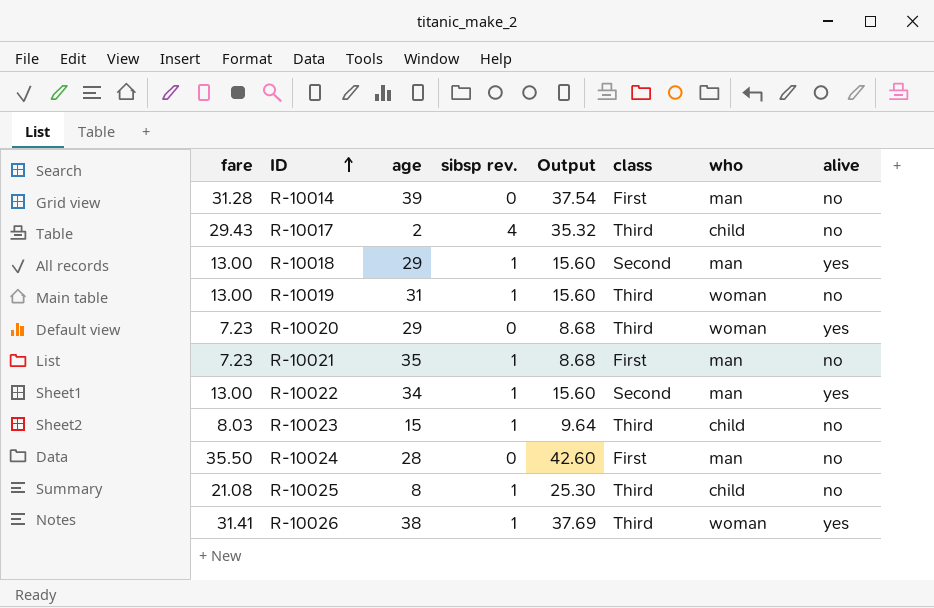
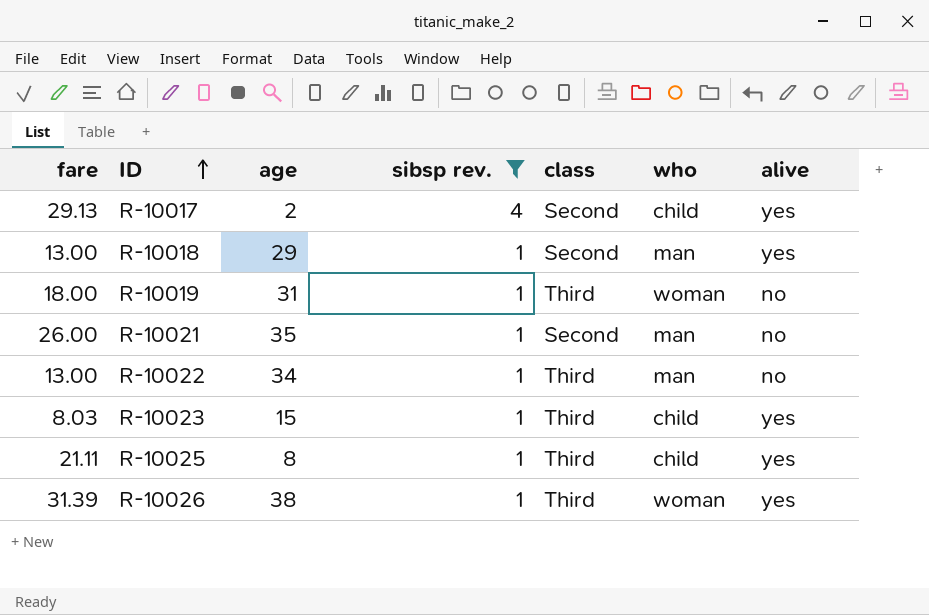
filter: none -> sibsp rev. != 0
column Output | formula: [fare] * 1.2 -> none
R-10017 | fare: 29.43 -> 29.13
R-10017 | class: Third -> Second
R-10017 | alive: no -> yes
R-10019 | fare: 13.00 -> 18.00
R-10021 | fare: 7.23 -> 26.00
R-10021 | class: First -> Second
R-10022 | class: Second -> Third
R-10022 | alive: yes -> no
R-10023 | alive: no -> yes
R-10025 | fare: 21.08 -> 21.11
R-10025 | alive: no -> yes
R-10026 | fare: 31.41 -> 31.39

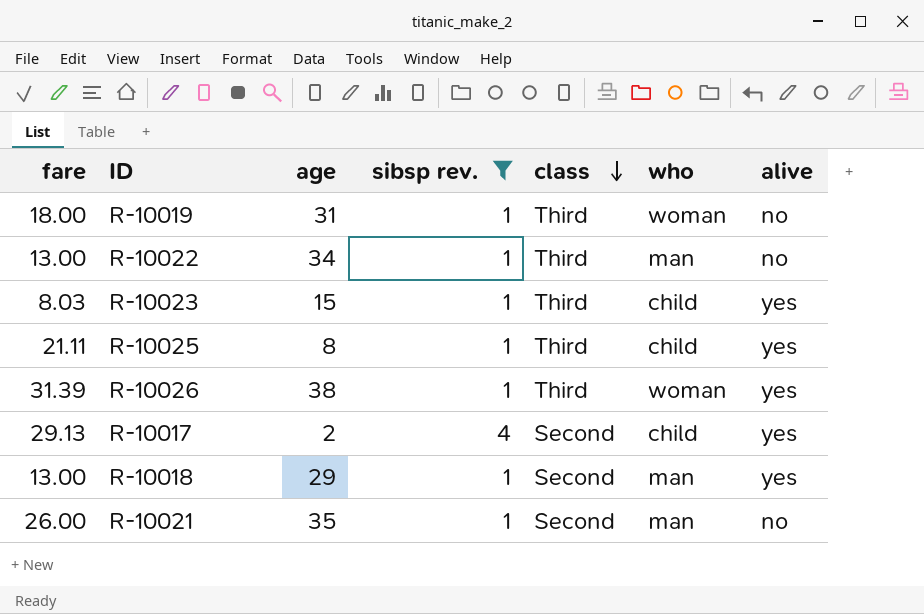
row order: ID ascending -> class descending

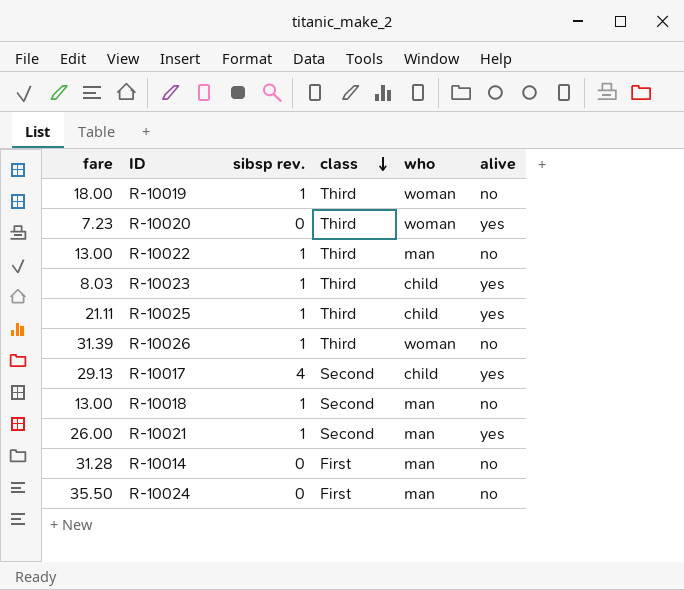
filter: sibsp rev. != 0 -> none
column age | position: 3 -> none
R-10026 | alive: yes -> no
R-10018 | alive: yes -> no
R-10021 | alive: no -> yes

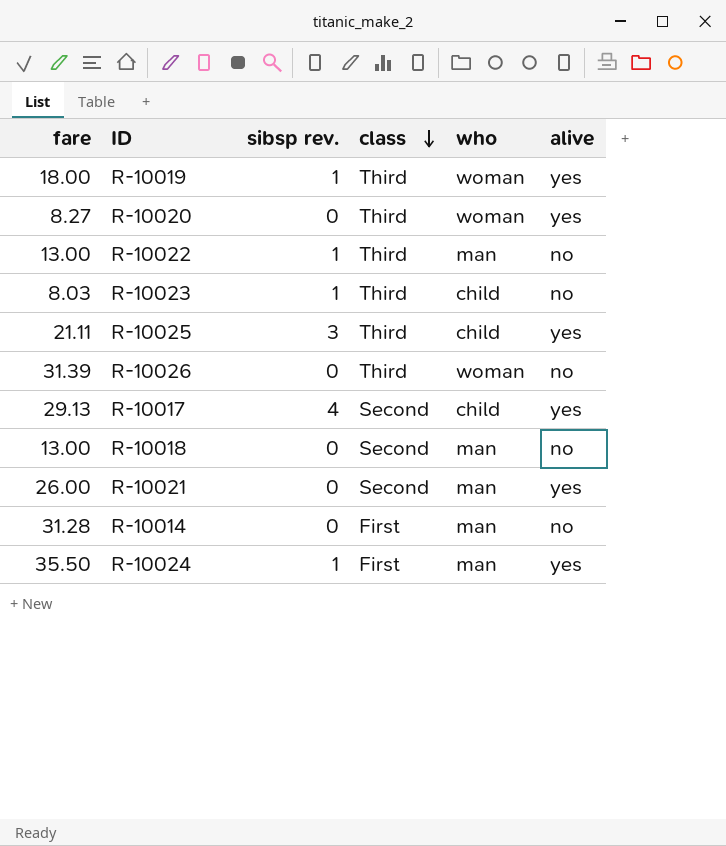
R-10019 | alive: no -> yes
R-10020 | fare: 7.23 -> 8.27
R-10023 | alive: yes -> no
R-10025 | sibsp rev.: 1 -> 3
R-10026 | sibsp rev.: 1 -> 0
R-10018 | sibsp rev.: 1 -> 0
R-10021 | sibsp rev.: 1 -> 0
R-10024 | sibsp rev.: 0 -> 1
R-10024 | alive: no -> yes

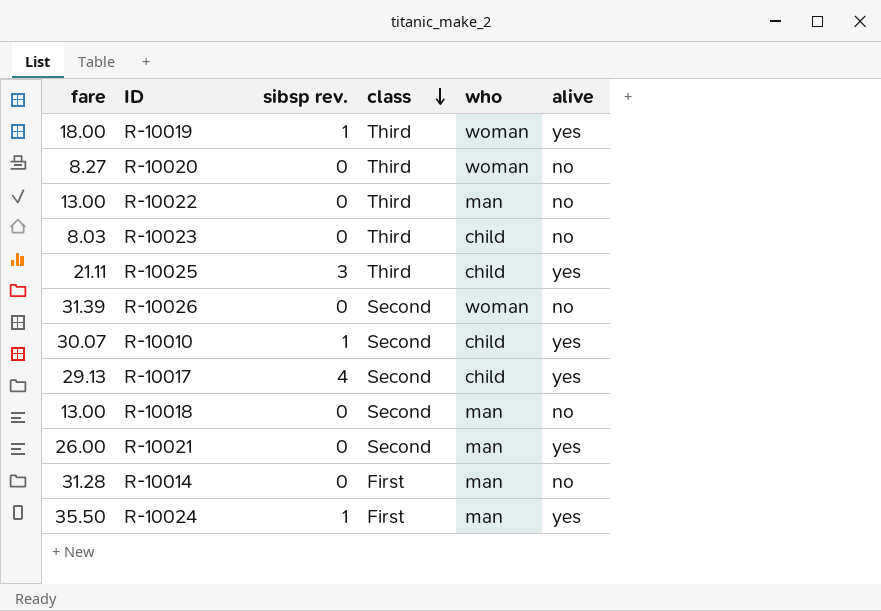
R-10020 | alive: yes -> no
R-10022 | sibsp rev.: 1 -> 0
R-10023 | sibsp rev.: 1 -> 0
R-10026 | class: Third -> Second
row R-10010: none -> 30.07 | 1 | Second | child | yes

